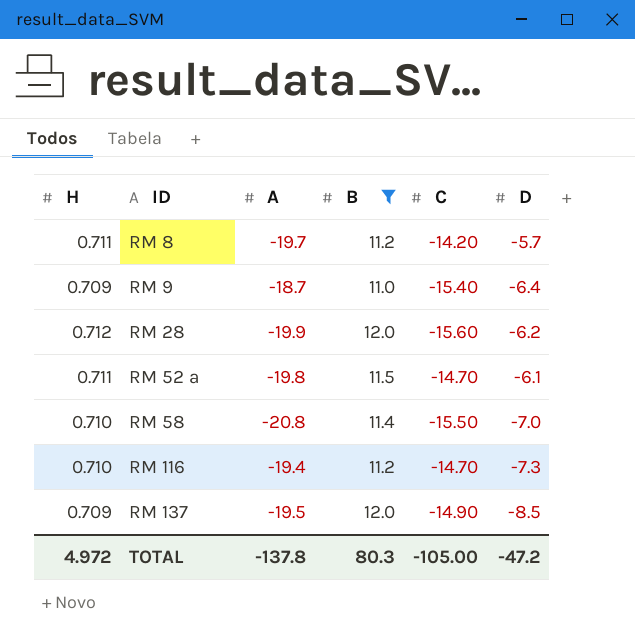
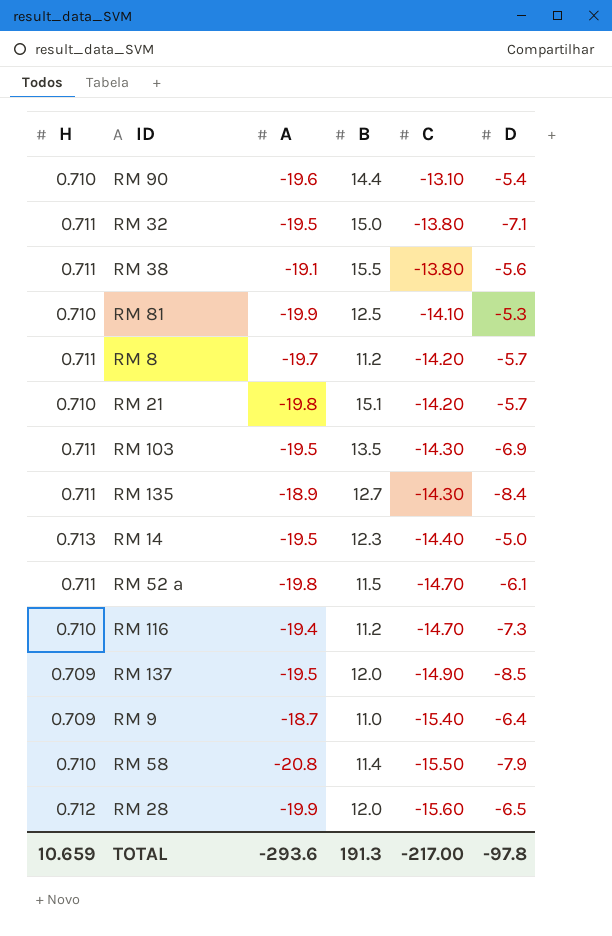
filter: B <= 12.0 -> none
row order: ID ascending -> C descending
RM 58 | D: -7.0 -> -7.9
RM 28 | D: -6.2 -> -6.5
TOTAL | H: 4.972 -> 10.659
TOTAL | A: -137.8 -> -293.6
TOTAL | B: 80.3 -> 191.3
TOTAL | C: -105.00 -> -217.00
TOTAL | D: -47.2 -> -97.8

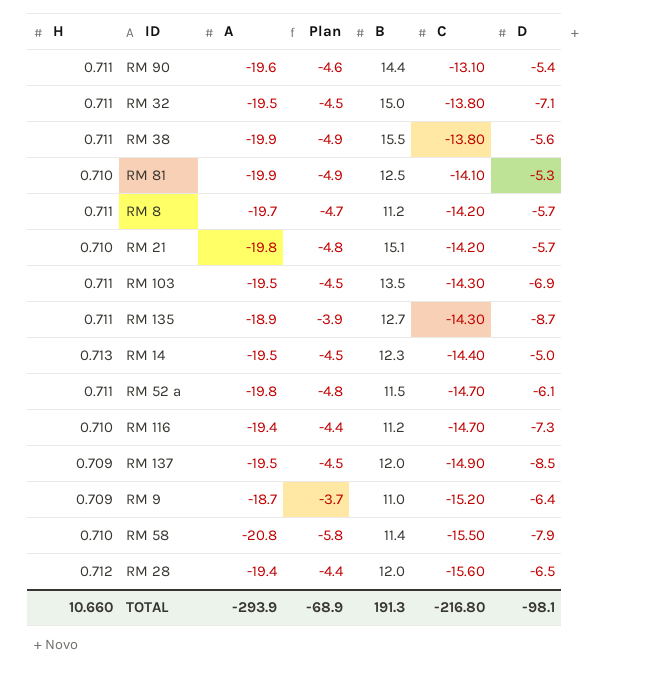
column Plan | formula: none -> [A] + 15
RM 90 | H: 0.710 -> 0.711
RM 38 | A: -19.1 -> -19.9
RM 135 | D: -8.4 -> -8.7
RM 9 | C: -15.40 -> -15.20
RM 28 | A: -19.9 -> -19.4
TOTAL | H: 10.659 -> 10.660
TOTAL | A: -293.6 -> -293.9
TOTAL | C: -217.00 -> -216.80
TOTAL | D: -97.8 -> -98.1

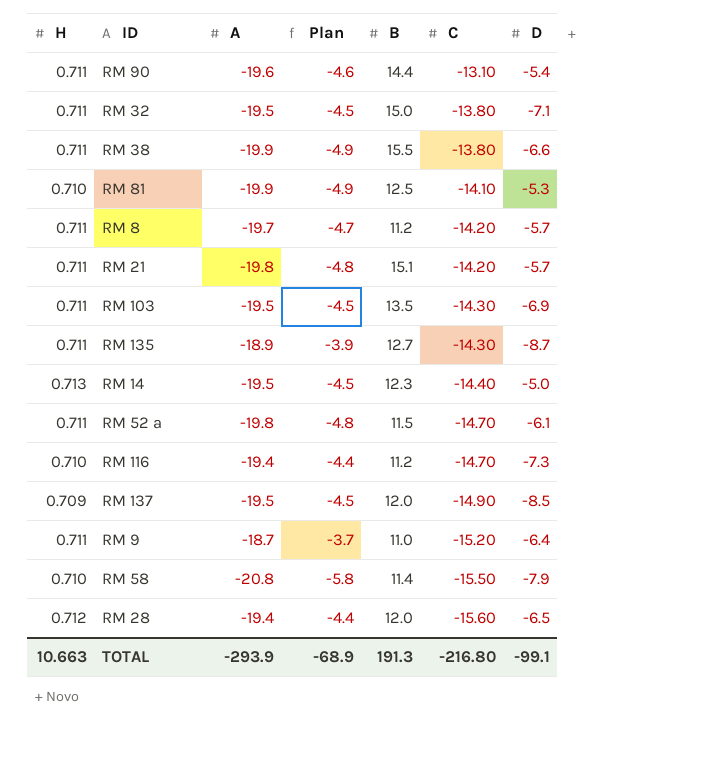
RM 38 | D: -5.6 -> -6.6
RM 21 | H: 0.710 -> 0.711
RM 9 | H: 0.709 -> 0.711
TOTAL | H: 10.660 -> 10.663
TOTAL | D: -98.1 -> -99.1

